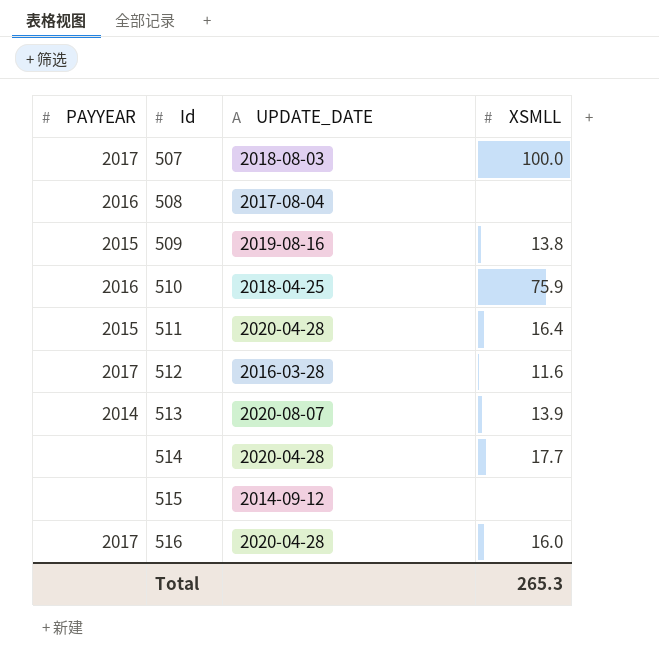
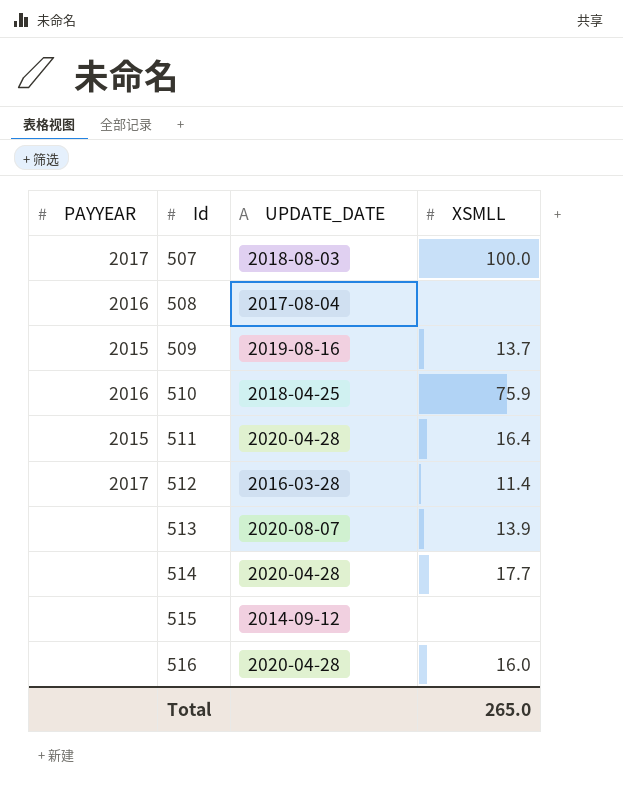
509 | XSMLL: 13.8 -> 13.7
512 | XSMLL: 11.6 -> 11.4
513 | PAYYEAR: 2014 -> none
516 | PAYYEAR: 2017 -> none
Total | XSMLL: 265.3 -> 265.0

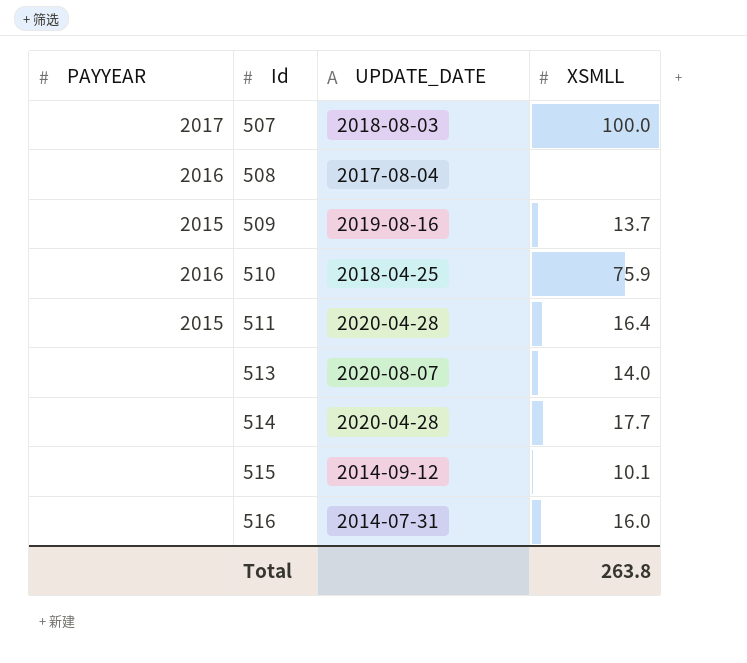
row 512: 2017 | 2016-03-28 | 11.4 -> none
513 | XSMLL: 13.9 -> 14.0
515 | XSMLL: none -> 10.1
516 | UPDATE_DATE: 2020-04-28 -> 2014-07-31
Total | XSMLL: 265.0 -> 263.8

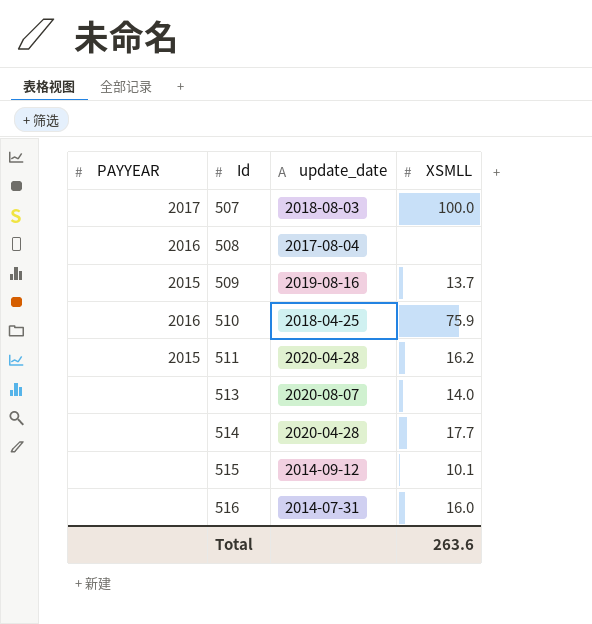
column name: UPDATE_DATE -> update_date
511 | XSMLL: 16.4 -> 16.2
Total | XSMLL: 263.8 -> 263.6

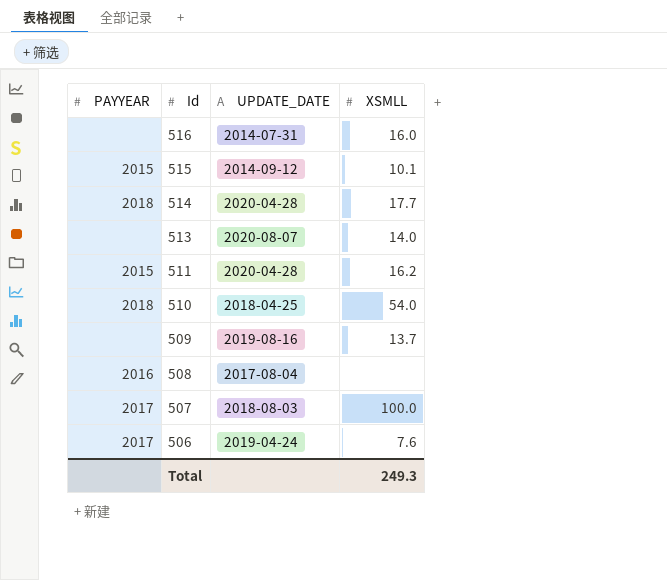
row order: Id ascending -> Id descending
column name: update_date -> UPDATE_DATE
515 | PAYYEAR: none -> 2015
514 | PAYYEAR: none -> 2018
510 | PAYYEAR: 2016 -> 2018
510 | XSMLL: 75.9 -> 54.0
509 | PAYYEAR: 2015 -> none
row 506: none -> 2017 | 2019-04-24 | 7.6
Total | XSMLL: 263.6 -> 249.3

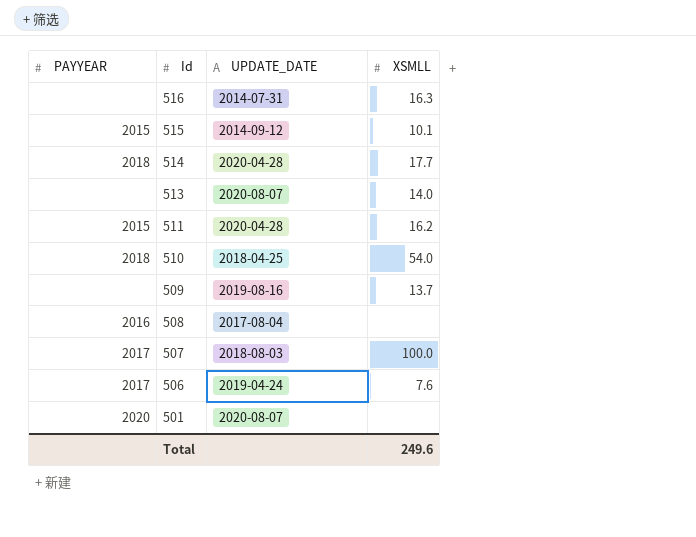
516 | XSMLL: 16.0 -> 16.3
row 501: none -> 2020 | 2020-08-07 | none
Total | XSMLL: 249.3 -> 249.6

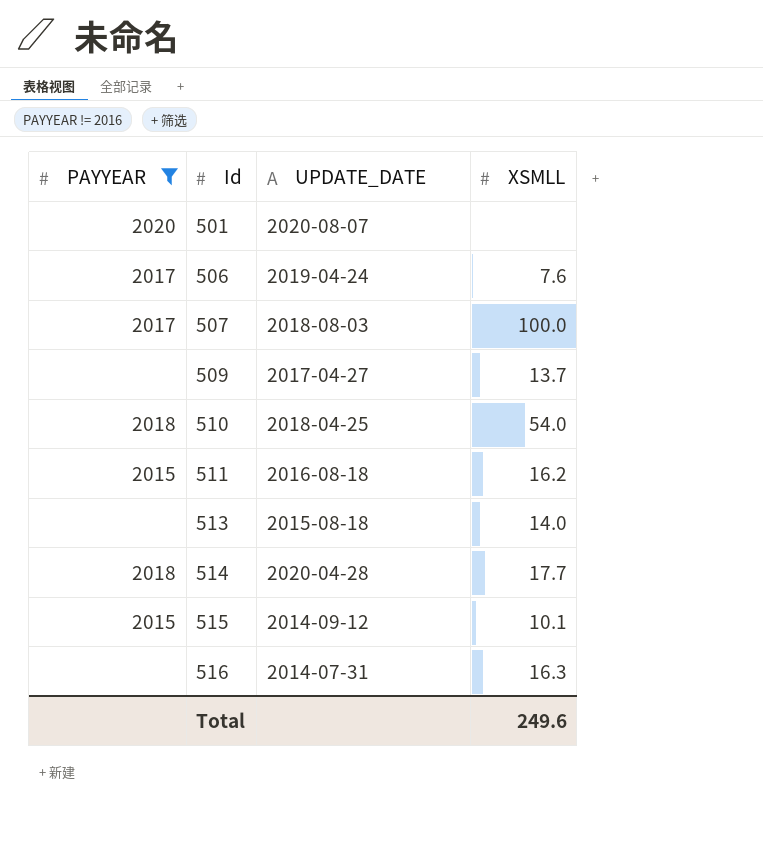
filter: none -> PAYYEAR != 2016
row order: Id descending -> Id ascending
509 | UPDATE_DATE: 2019-08-16 -> 2017-04-27
511 | UPDATE_DATE: 2020-04-28 -> 2016-08-18
513 | UPDATE_DATE: 2020-08-07 -> 2015-08-18

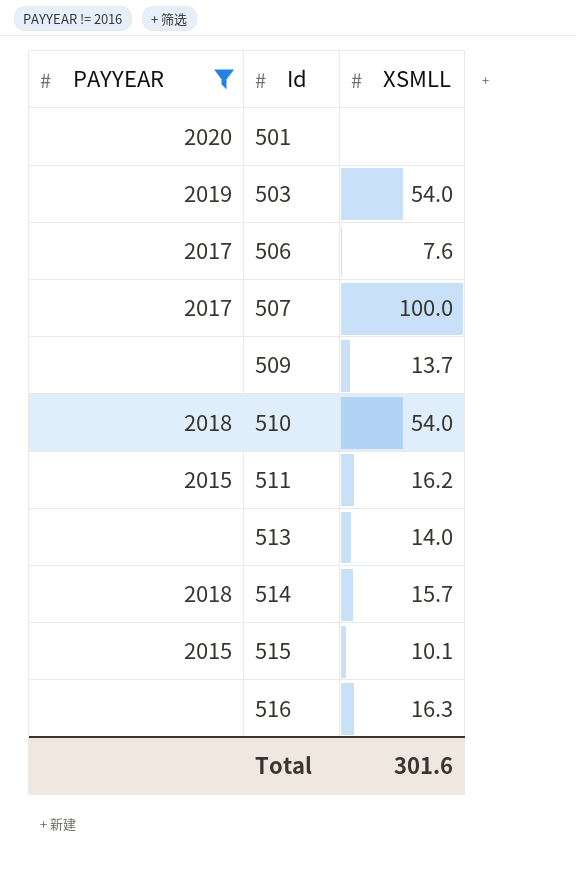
column UPDATE_DATE | position: 3 -> none
row 503: none -> 2019 | 54.0
514 | XSMLL: 17.7 -> 15.7
Total | XSMLL: 249.6 -> 301.6

